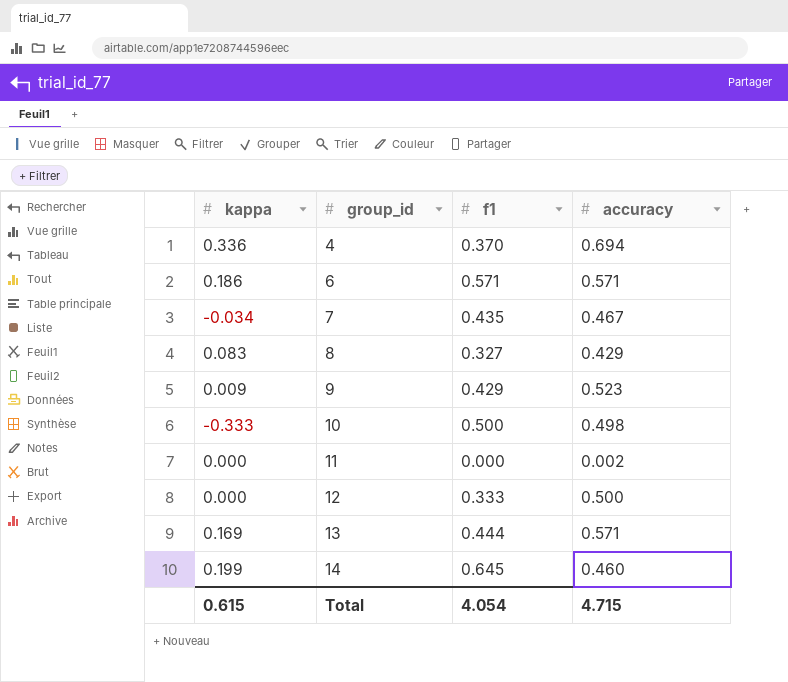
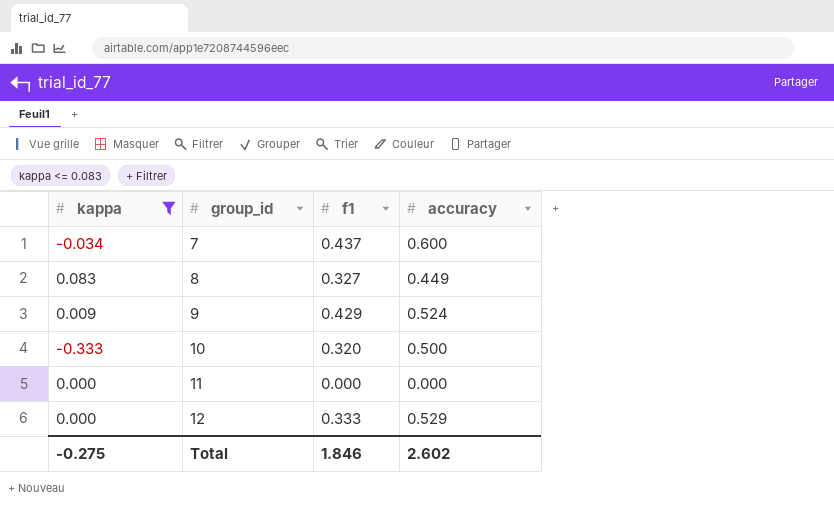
filter: none -> kappa <= 0.083
7 | f1: 0.435 -> 0.437
7 | accuracy: 0.467 -> 0.600
8 | accuracy: 0.429 -> 0.449
9 | accuracy: 0.523 -> 0.524
10 | f1: 0.500 -> 0.320
10 | accuracy: 0.498 -> 0.500
11 | accuracy: 0.002 -> 0.000
12 | accuracy: 0.500 -> 0.529
Total | kappa: 0.615 -> -0.275
Total | f1: 4.054 -> 1.846
Total | accuracy: 4.715 -> 2.602

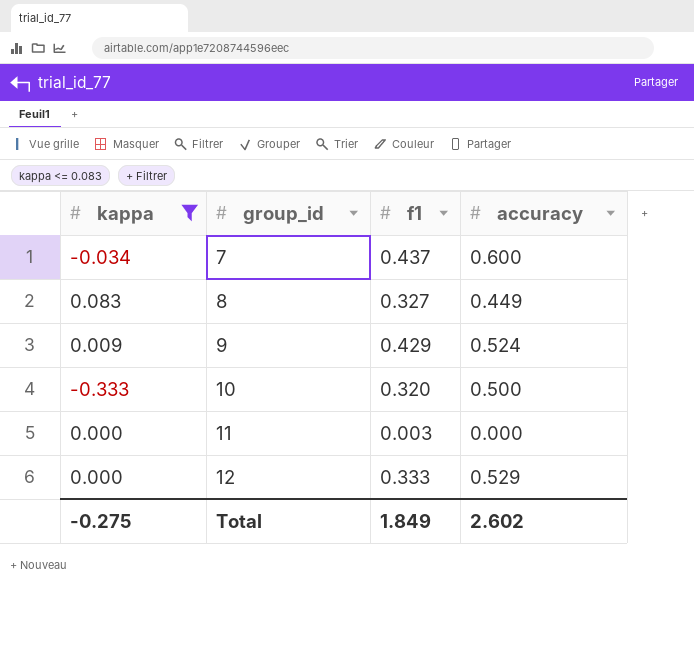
11 | f1: 0.000 -> 0.003
Total | f1: 1.846 -> 1.849

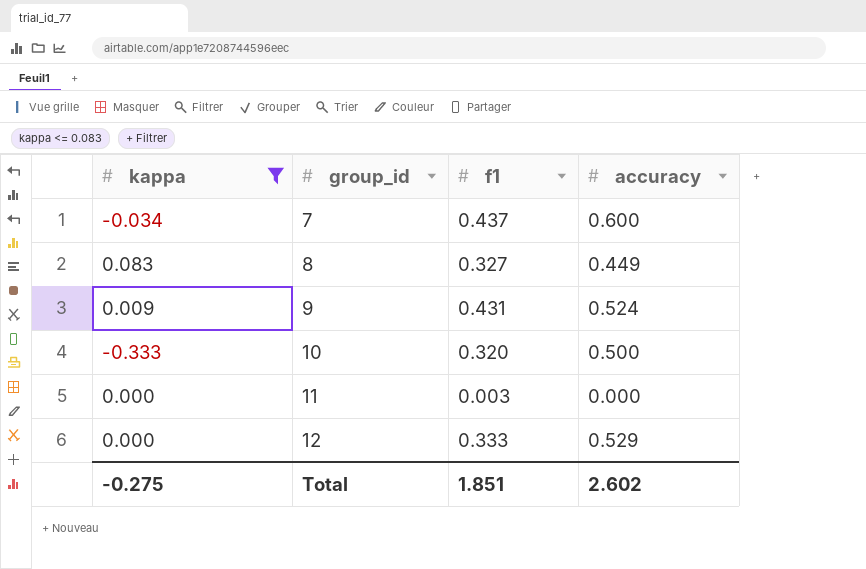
9 | f1: 0.429 -> 0.431
Total | f1: 1.849 -> 1.851

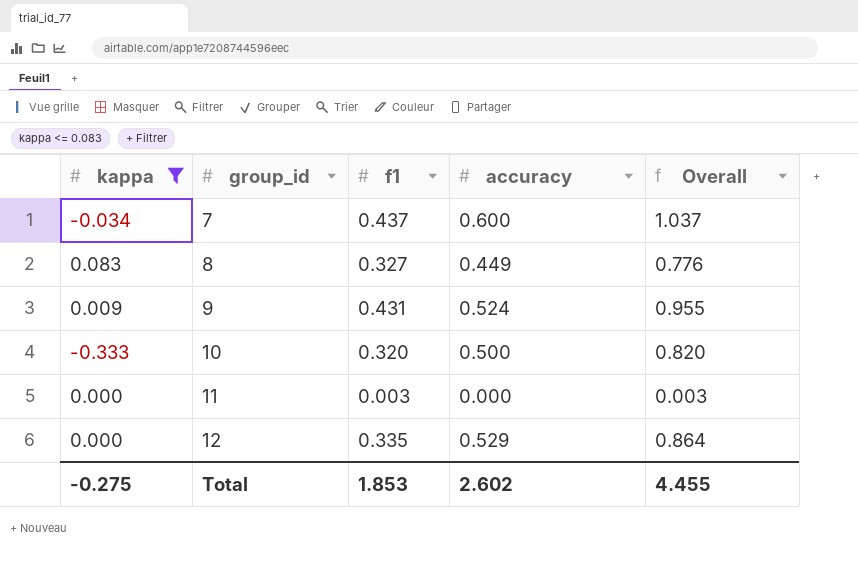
column Overall | formula: none -> [f1] + [accuracy]
12 | f1: 0.333 -> 0.335
Total | f1: 1.851 -> 1.853

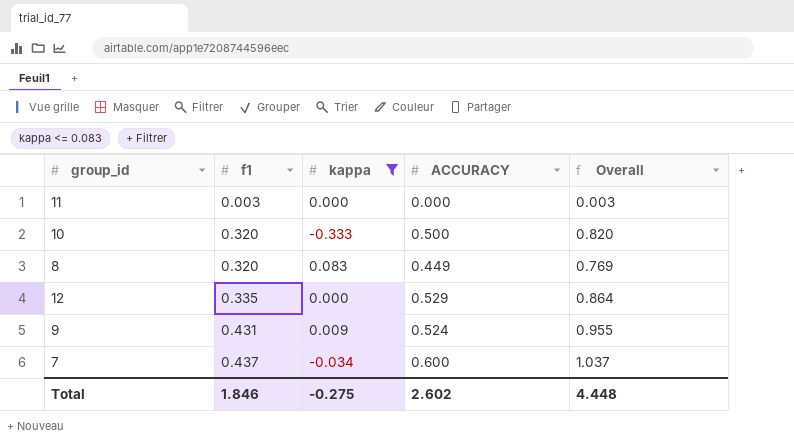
row order: group_id ascending -> f1 ascending
column kappa | position: 1 -> 3
column name: accuracy -> ACCURACY
8 | f1: 0.327 -> 0.320
8 | Overall: 0.776 -> 0.769
Total | f1: 1.853 -> 1.846
Total | Overall: 4.455 -> 4.448

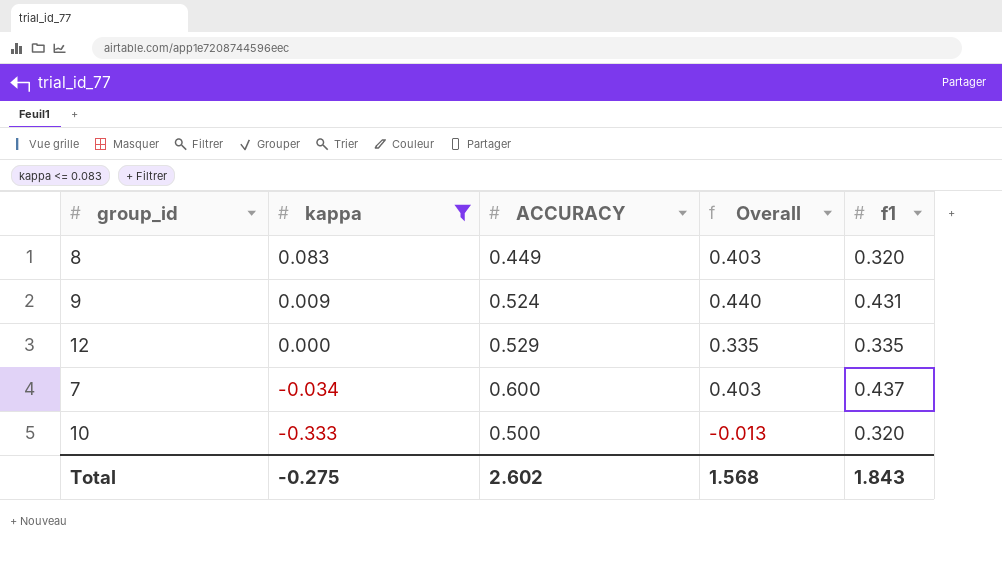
row order: f1 ascending -> kappa descending
column Overall | formula: [f1] + [ACCURACY] -> [kappa] + [f1]
column f1 | position: 2 -> 5
row 11: 0.003 | 0.000 | 0.000 | 0.003 -> none
Total | Overall: 4.448 -> 1.568
Total | f1: 1.846 -> 1.843

